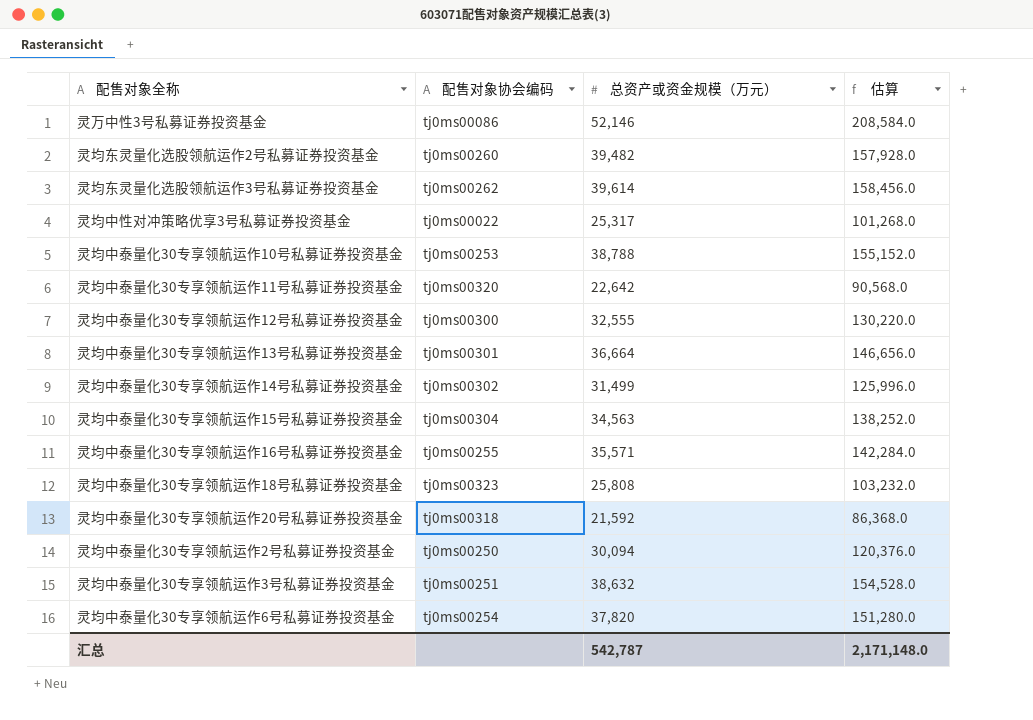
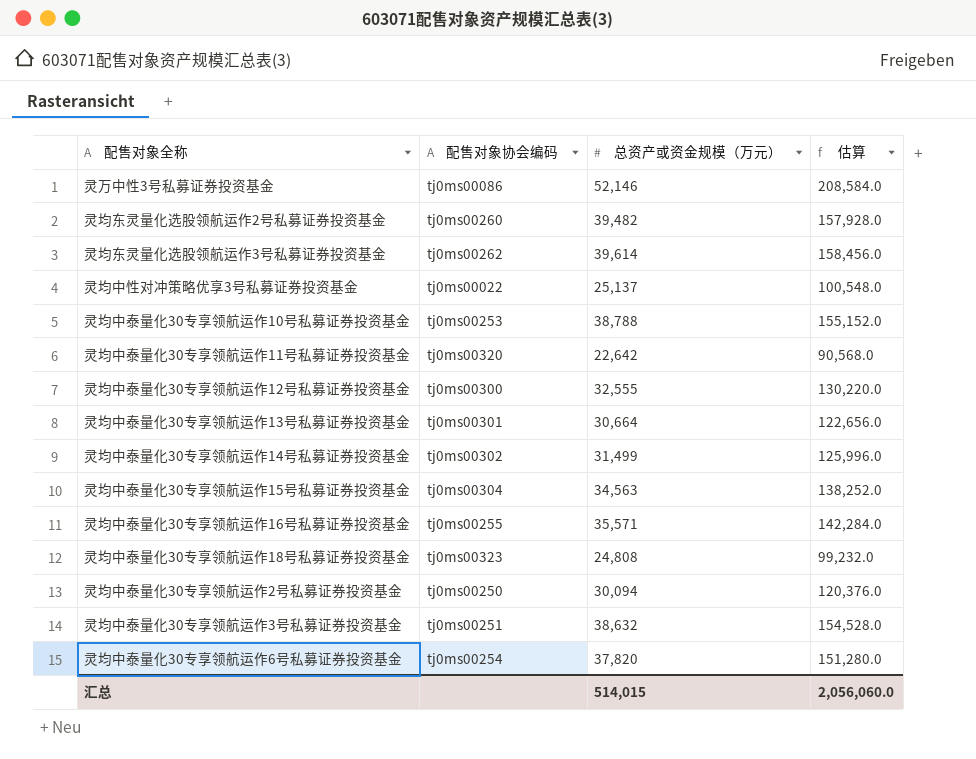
row 灵均中泰量化30专享领航运作20号私募证券投资基金: tj0ms00318 | 21,592 | 86,368.0 -> none
灵均中性对冲策略优享3号私募证券投资基金 | 总资产或资金规模（万元）: 25,317 -> 25,137
灵均中性对冲策略优享3号私募证券投资基金 | 估算: 101,268.0 -> 100,548.0
灵均中泰量化30专享领航运作13号私募证券投资基金 | 总资产或资金规模（万元）: 36,664 -> 30,664
灵均中泰量化30专享领航运作13号私募证券投资基金 | 估算: 146,656.0 -> 122,656.0
灵均中泰量化30专享领航运作18号私募证券投资基金 | 总资产或资金规模（万元）: 25,808 -> 24,808
灵均中泰量化30专享领航运作18号私募证券投资基金 | 估算: 103,232.0 -> 99,232.0
汇总 | 总资产或资金规模（万元）: 542,787 -> 514,015
汇总 | 估算: 2,171,148.0 -> 2,056,060.0

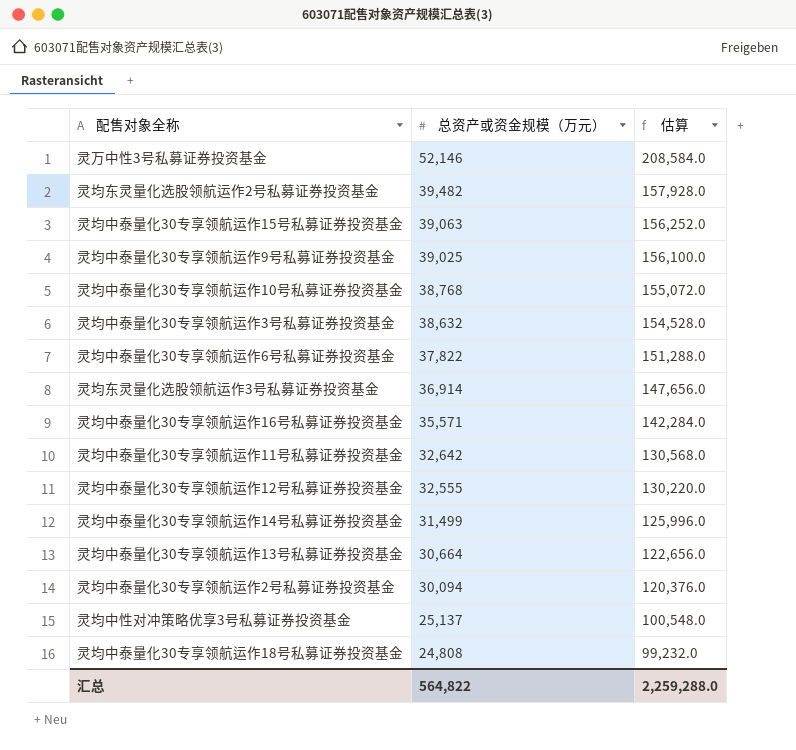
row order: none -> 总资产或资金规模（万元） descending
column 配售对象协会编码 | position: 2 -> none
灵均中泰量化30专享领航运作15号私募证券投资基金 | 总资产或资金规模（万元）: 34,563 -> 39,063
灵均中泰量化30专享领航运作15号私募证券投资基金 | 估算: 138,252.0 -> 156,252.0
row 灵均中泰量化30专享领航运作9号私募证券投资基金: none -> 39,025 | 156,100.0
灵均中泰量化30专享领航运作10号私募证券投资基金 | 总资产或资金规模（万元）: 38,788 -> 38,768
灵均中泰量化30专享领航运作10号私募证券投资基金 | 估算: 155,152.0 -> 155,072.0
灵均中泰量化30专享领航运作6号私募证券投资基金 | 总资产或资金规模（万元）: 37,820 -> 37,822
灵均中泰量化30专享领航运作6号私募证券投资基金 | 估算: 151,280.0 -> 151,288.0
灵均东灵量化选股领航运作3号私募证券投资基金 | 总资产或资金规模（万元）: 39,614 -> 36,914
灵均东灵量化选股领航运作3号私募证券投资基金 | 估算: 158,456.0 -> 147,656.0
灵均中泰量化30专享领航运作11号私募证券投资基金 | 总资产或资金规模（万元）: 22,642 -> 32,642
灵均中泰量化30专享领航运作11号私募证券投资基金 | 估算: 90,568.0 -> 130,568.0
汇总 | 总资产或资金规模（万元）: 514,015 -> 564,822
汇总 | 估算: 2,056,060.0 -> 2,259,288.0

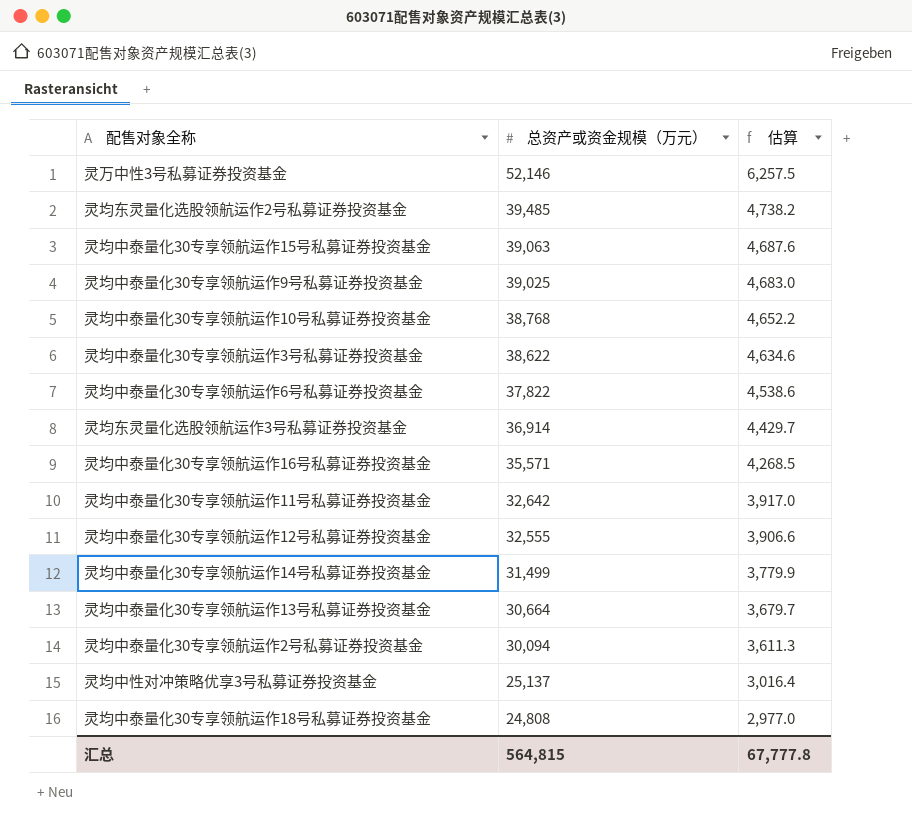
column 估算 | formula: [总资产或资金规模（万元）] * 4 -> [总资产或资金规模（万元）] * 0.12
灵均东灵量化选股领航运作2号私募证券投资基金 | 总资产或资金规模（万元）: 39,482 -> 39,485
灵均中泰量化30专享领航运作3号私募证券投资基金 | 总资产或资金规模（万元）: 38,632 -> 38,622
汇总 | 总资产或资金规模（万元）: 564,822 -> 564,815
汇总 | 估算: 2,259,288.0 -> 67,777.8

